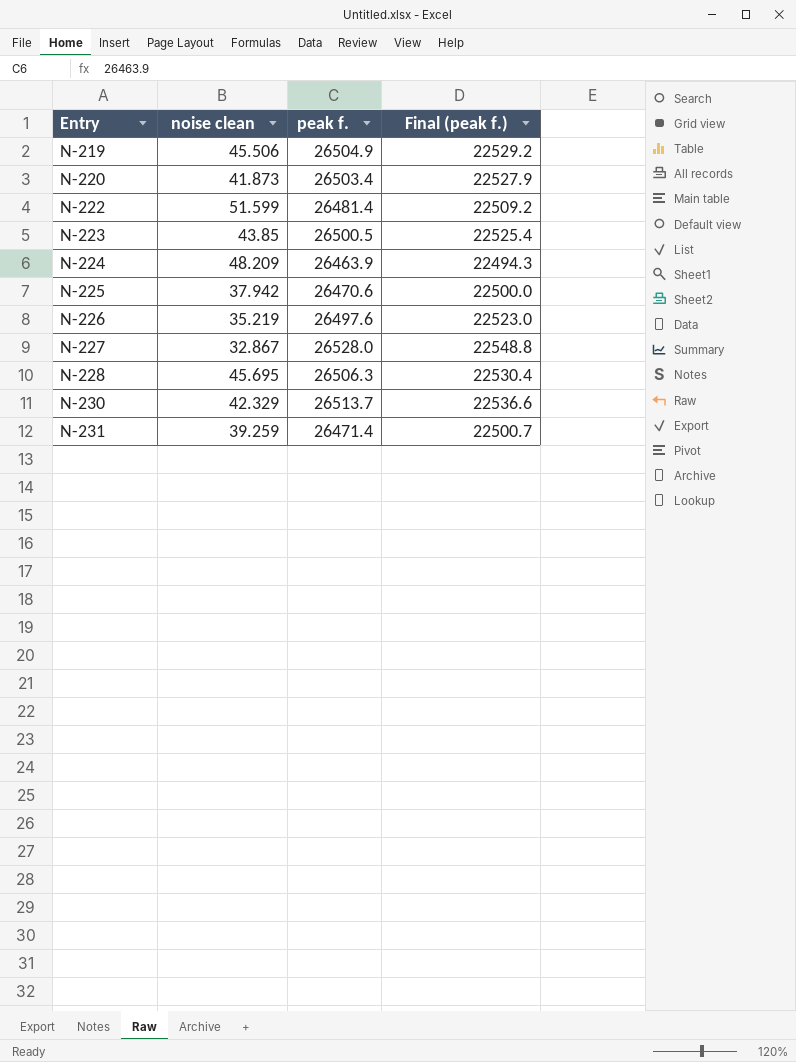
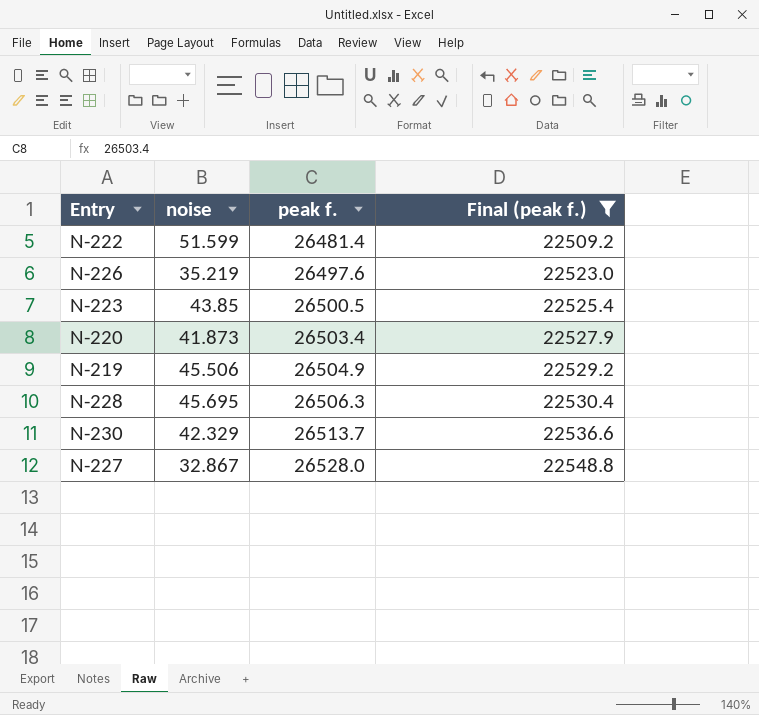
filter: none -> Final (peak f.) >= 22509.2
row order: Entry ascending -> peak f. ascending
column name: noise clean -> noise

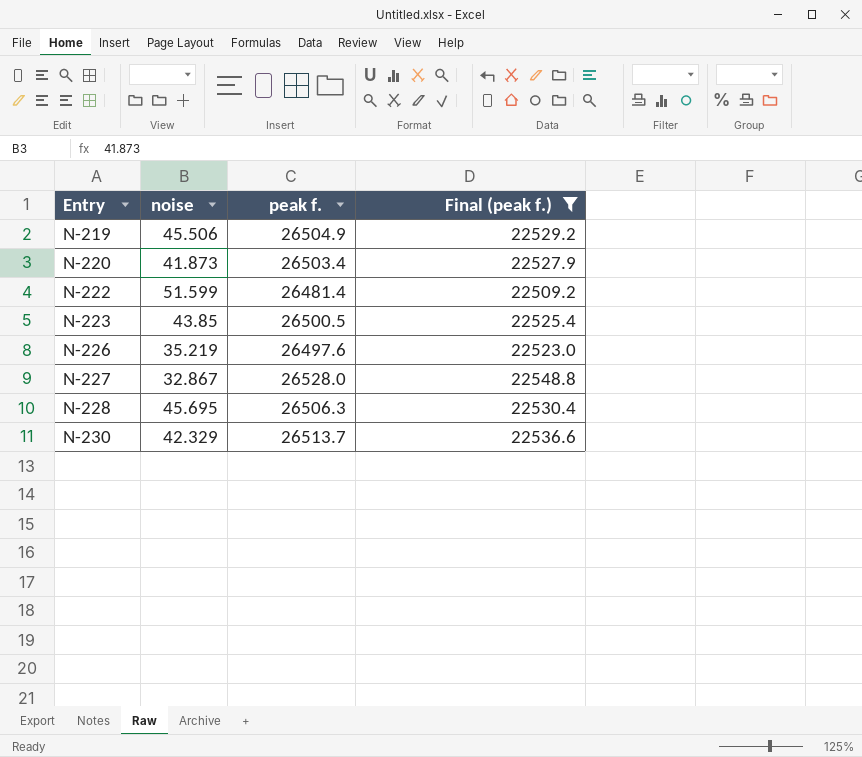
row order: peak f. ascending -> Entry ascending

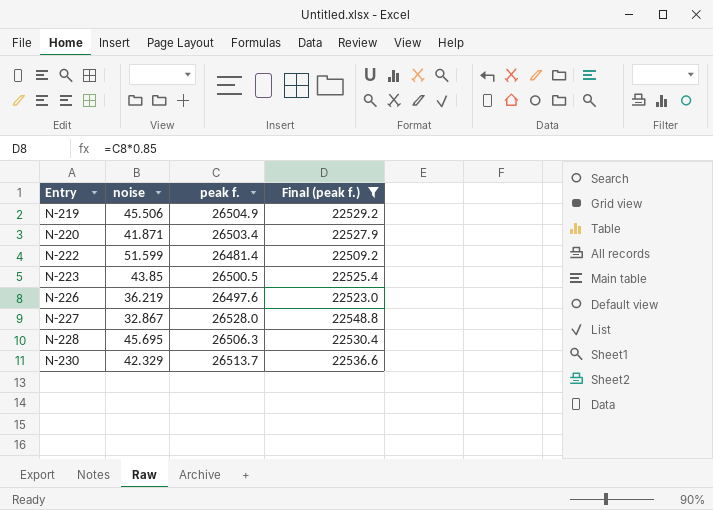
N-220 | noise: 41.873 -> 41.871
N-226 | noise: 35.219 -> 36.219

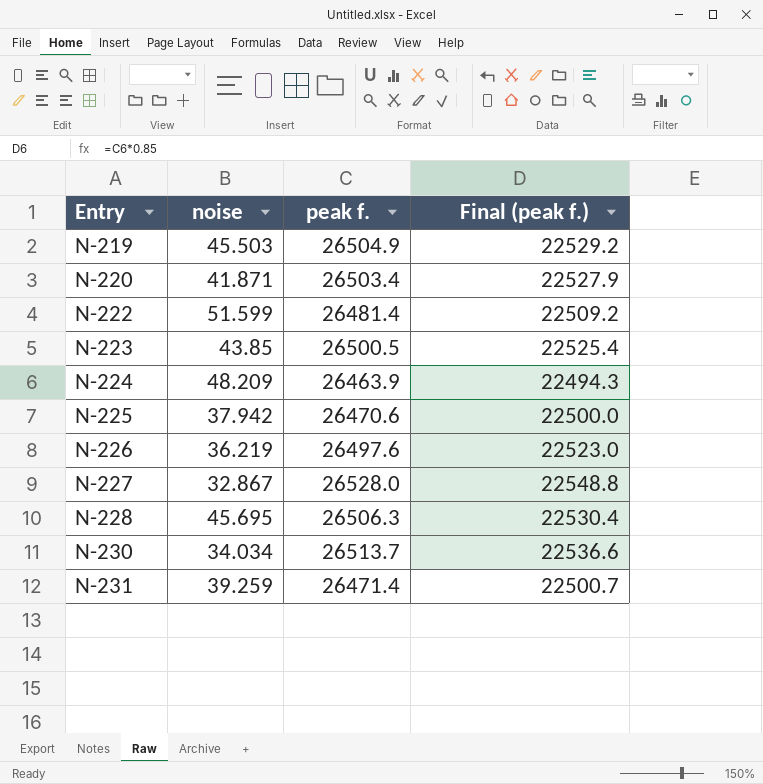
filter: Final (peak f.) >= 22509.2 -> none
N-219 | noise: 45.506 -> 45.503
N-230 | noise: 42.329 -> 34.034

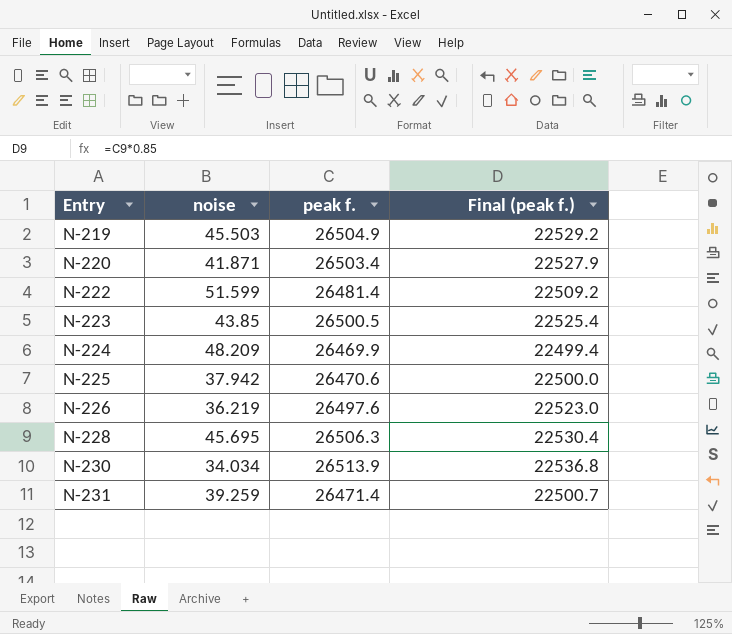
row N-227: 32.867 | 26528.0 | 22548.8 -> none
N-224 | peak f.: 26463.9 -> 26469.9
N-224 | Final (peak f.): 22494.3 -> 22499.4
N-230 | peak f.: 26513.7 -> 26513.9
N-230 | Final (peak f.): 22536.6 -> 22536.8

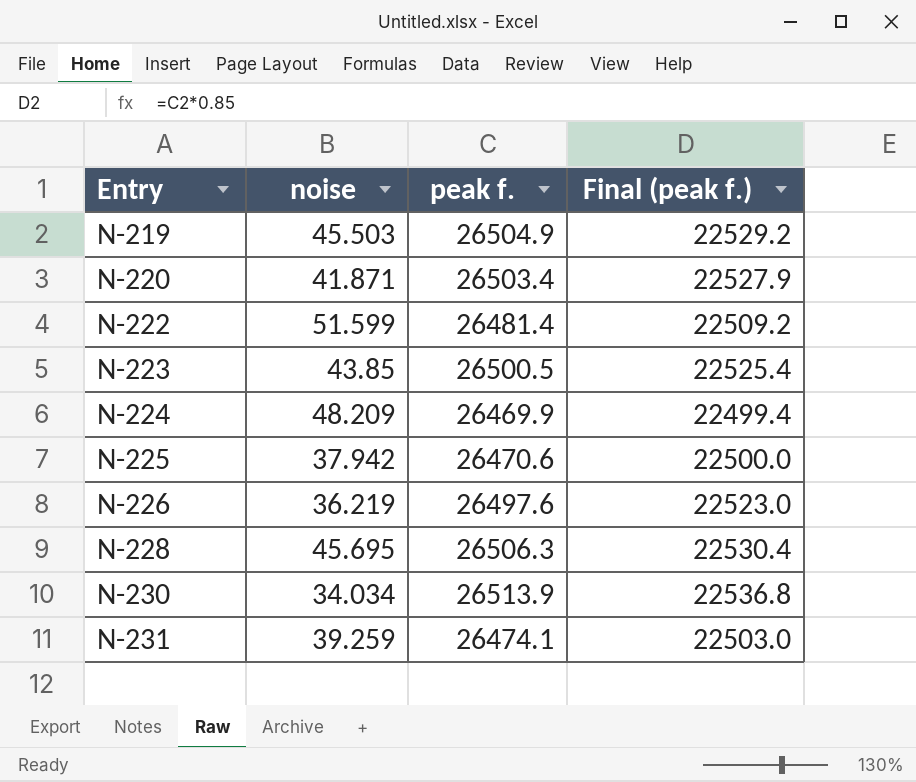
N-231 | peak f.: 26471.4 -> 26474.1
N-231 | Final (peak f.): 22500.7 -> 22503.0

